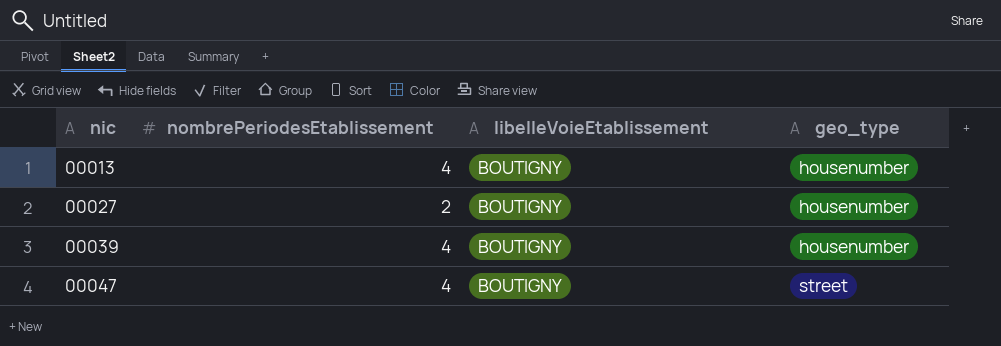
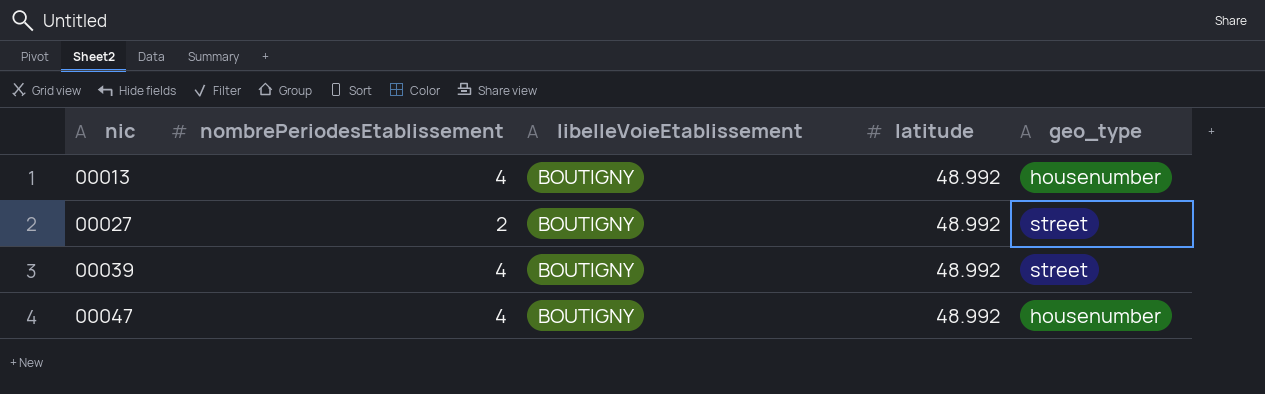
column latitude | position: none -> 4
00027 | geo_type: housenumber -> street
00039 | geo_type: housenumber -> street
00047 | geo_type: street -> housenumber

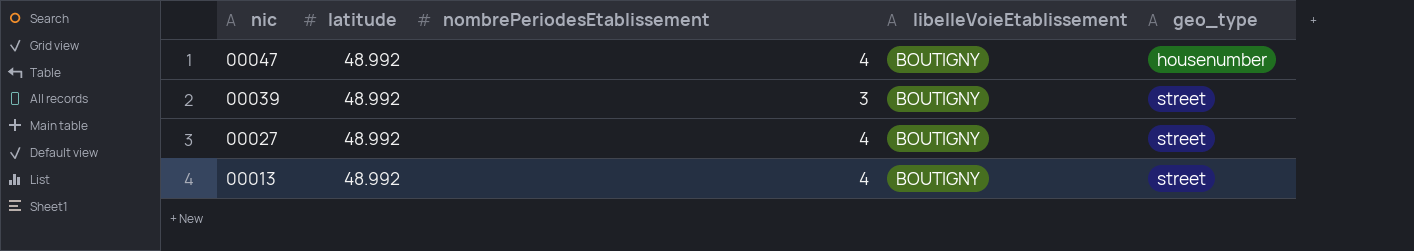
row order: nic ascending -> nic descending
column latitude | position: 4 -> 2
00039 | nombrePeriodesEtablissement: 4 -> 3
00027 | nombrePeriodesEtablissement: 2 -> 4
00013 | geo_type: housenumber -> street

